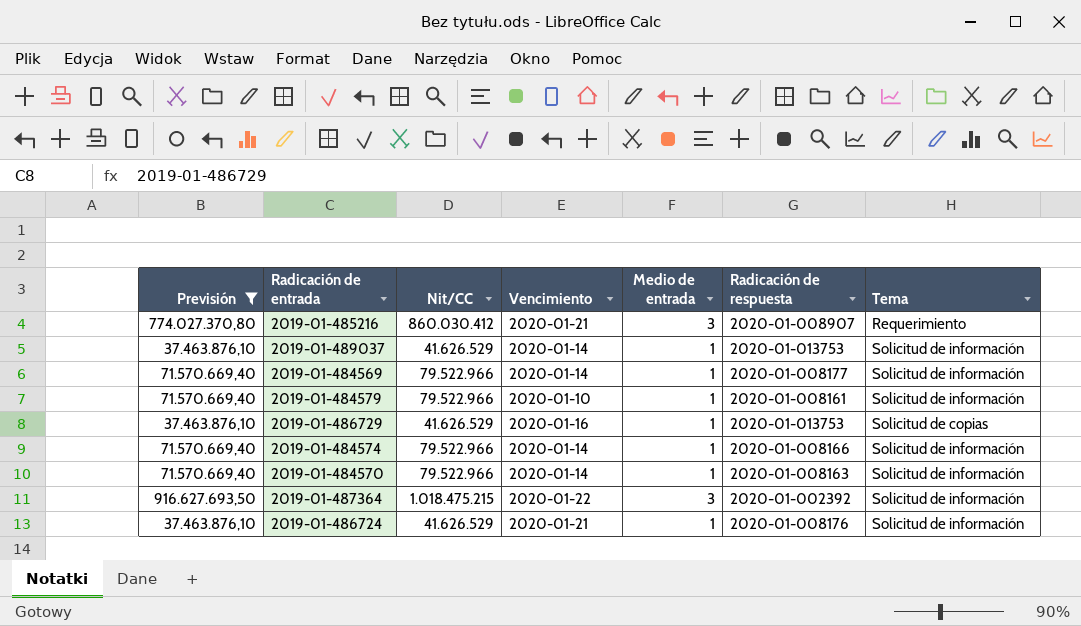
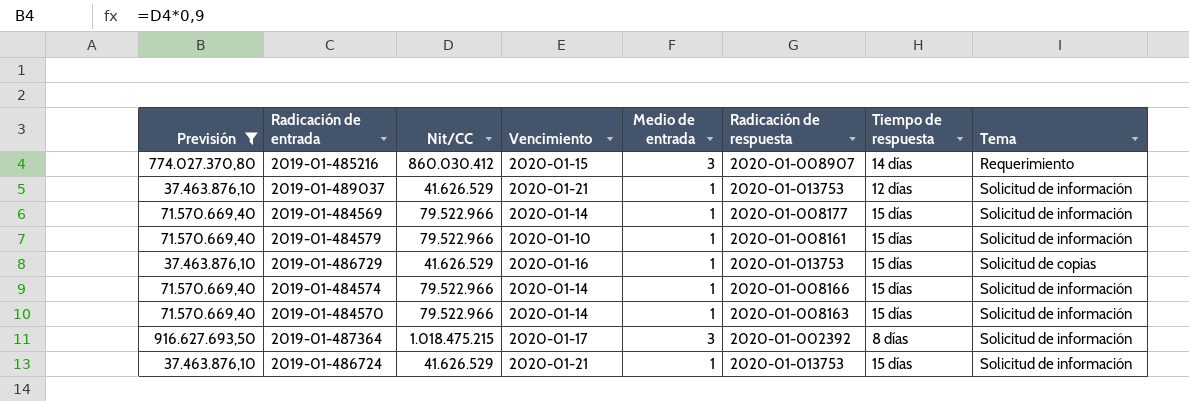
column Tiempo de respuesta | position: none -> 7
2019-01-485216 | Vencimiento: 2020-01-21 -> 2020-01-15
2019-01-489037 | Vencimiento: 2020-01-14 -> 2020-01-21
2019-01-487364 | Vencimiento: 2020-01-22 -> 2020-01-17
2019-01-486724 | Radicación de respuesta: 2020-01-008176 -> 2020-01-013753

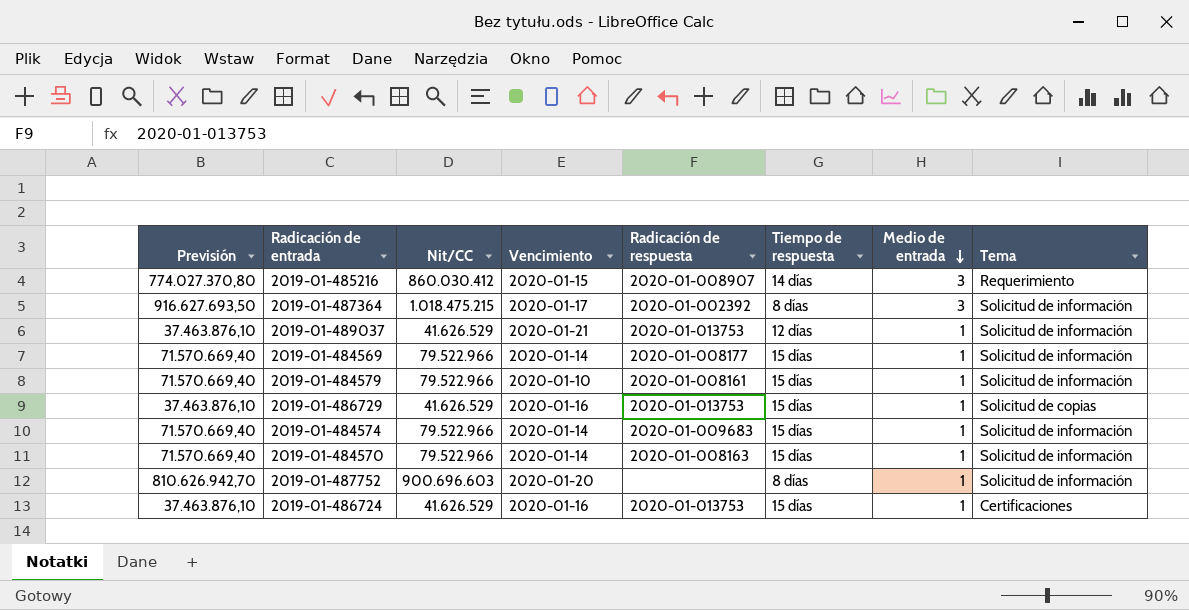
filter: Previsión != 810.626.942,70 -> none
row order: none -> Medio de entrada descending
column Medio de entrada | position: 5 -> 7
2019-01-484574 | Radicación de respuesta: 2020-01-008166 -> 2020-01-009683
2019-01-486724 | Vencimiento: 2020-01-21 -> 2020-01-16
2019-01-486724 | Tema: Solicitud de información -> Certificaciones

